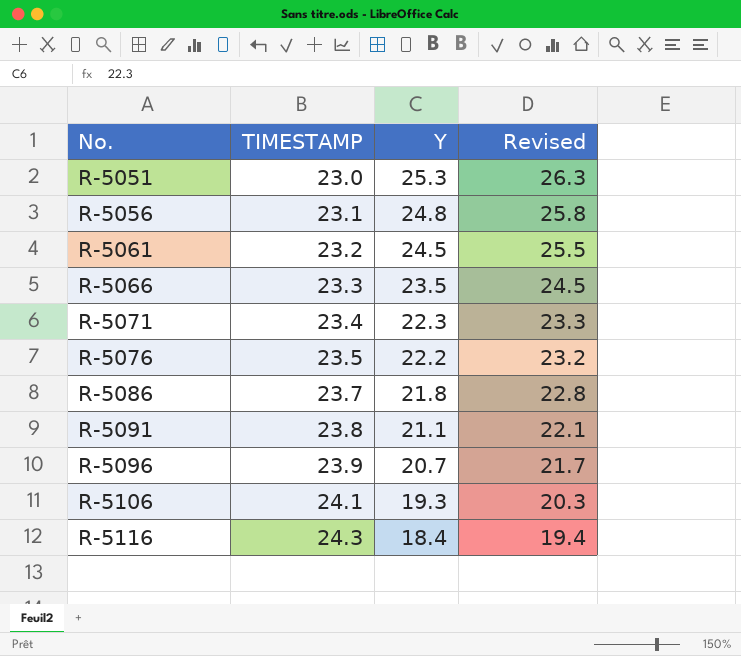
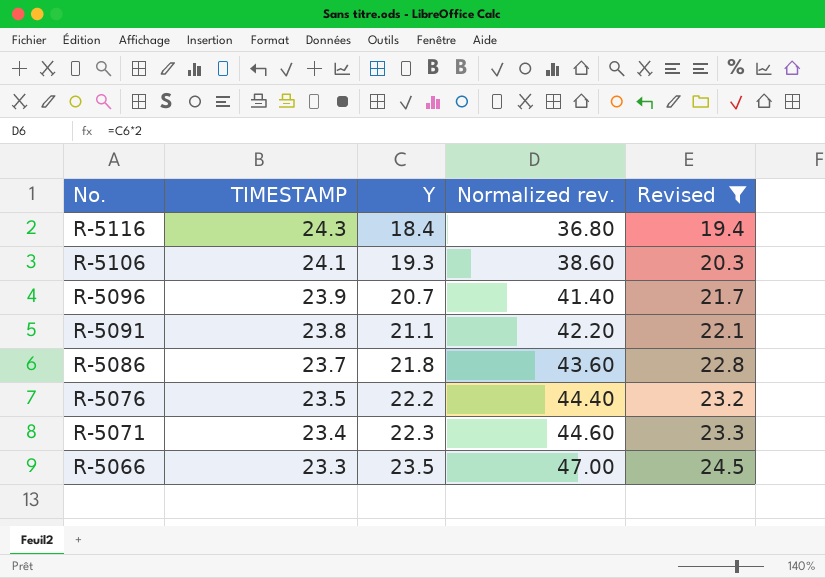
filter: none -> Revised <= 24.5
row order: No. ascending -> No. descending
column Normalized rev. | formula: none -> [Y] * 2

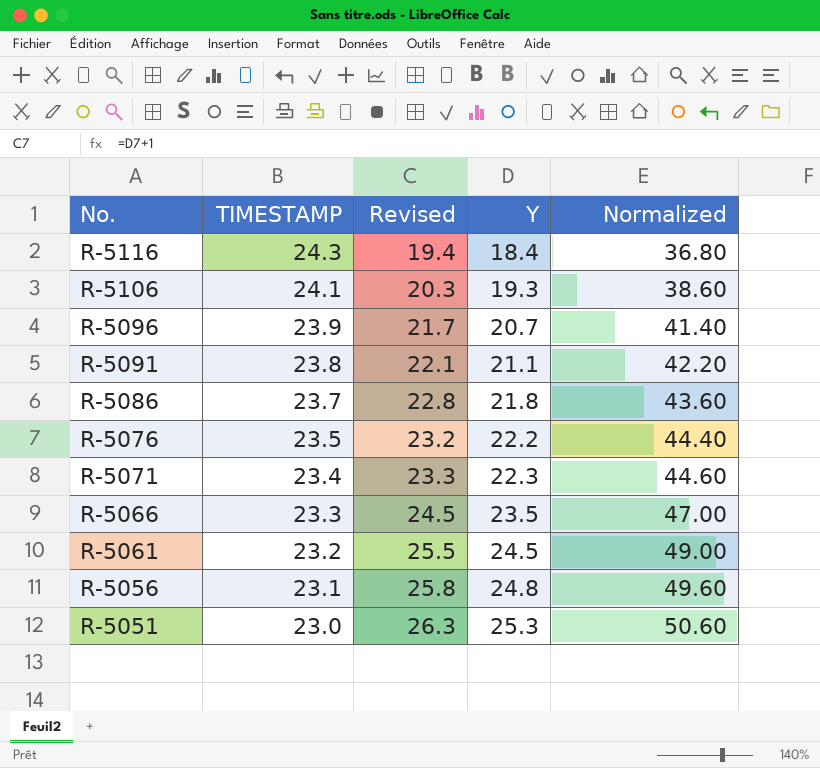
filter: Revised <= 24.5 -> none
column Revised | position: 5 -> 3
column name: Normalized rev. -> Normalized

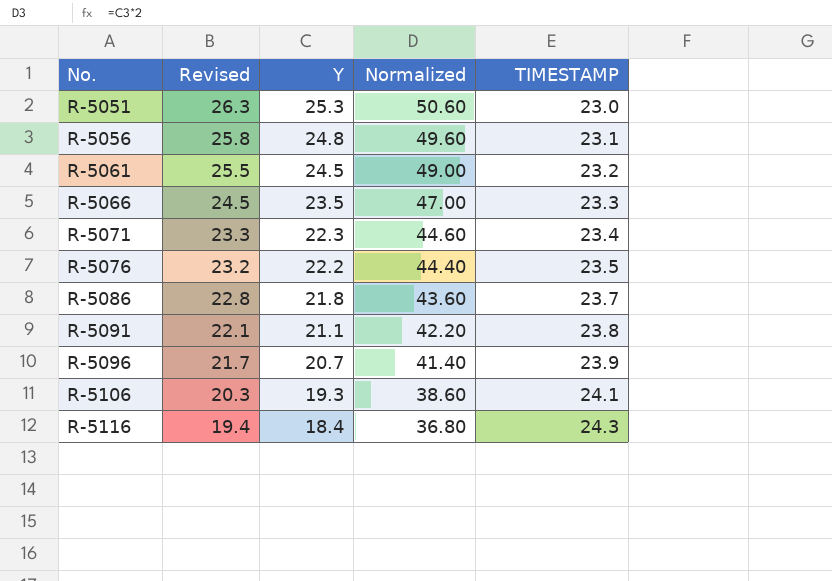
row order: No. descending -> No. ascending
column TIMESTAMP | position: 2 -> 5

